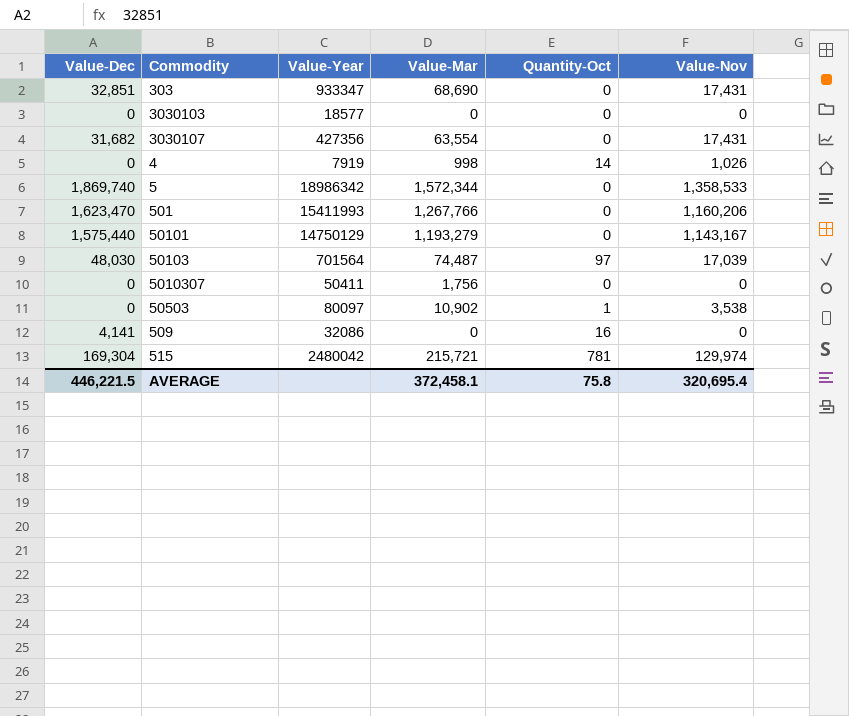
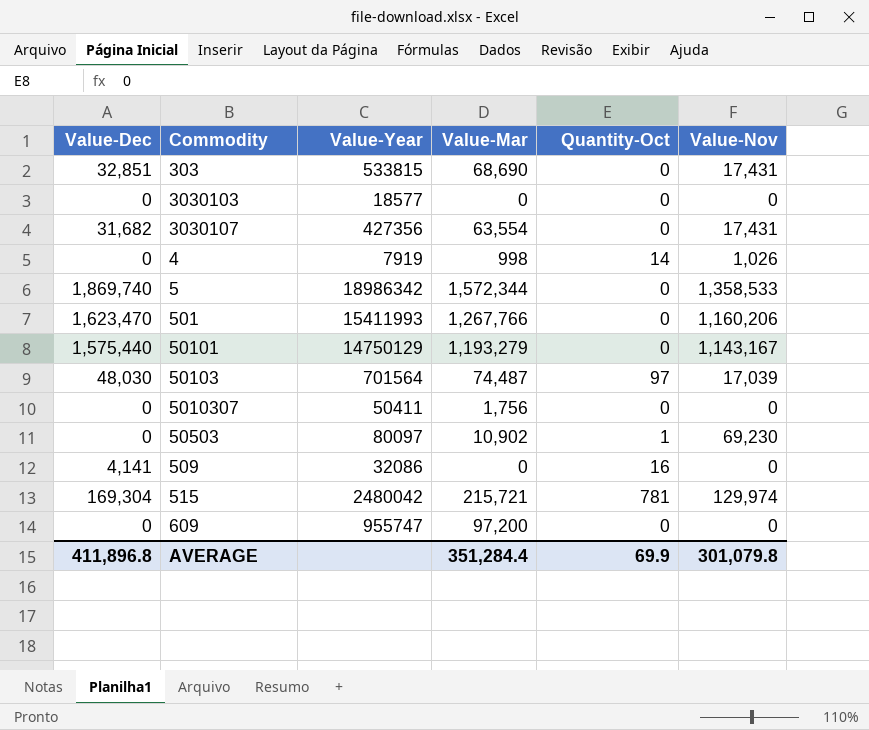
303 | Value-Year: 933347 -> 533815
50503 | Value-Nov: 3,538 -> 69,230
row 609: none -> 0 | 955747 | 97,200 | 0 | 0
AVERAGE | Value-Dec: 446,221.5 -> 411,896.8
AVERAGE | Value-Mar: 372,458.1 -> 351,284.4
AVERAGE | Quantity-Oct: 75.8 -> 69.9
AVERAGE | Value-Nov: 320,695.4 -> 301,079.8

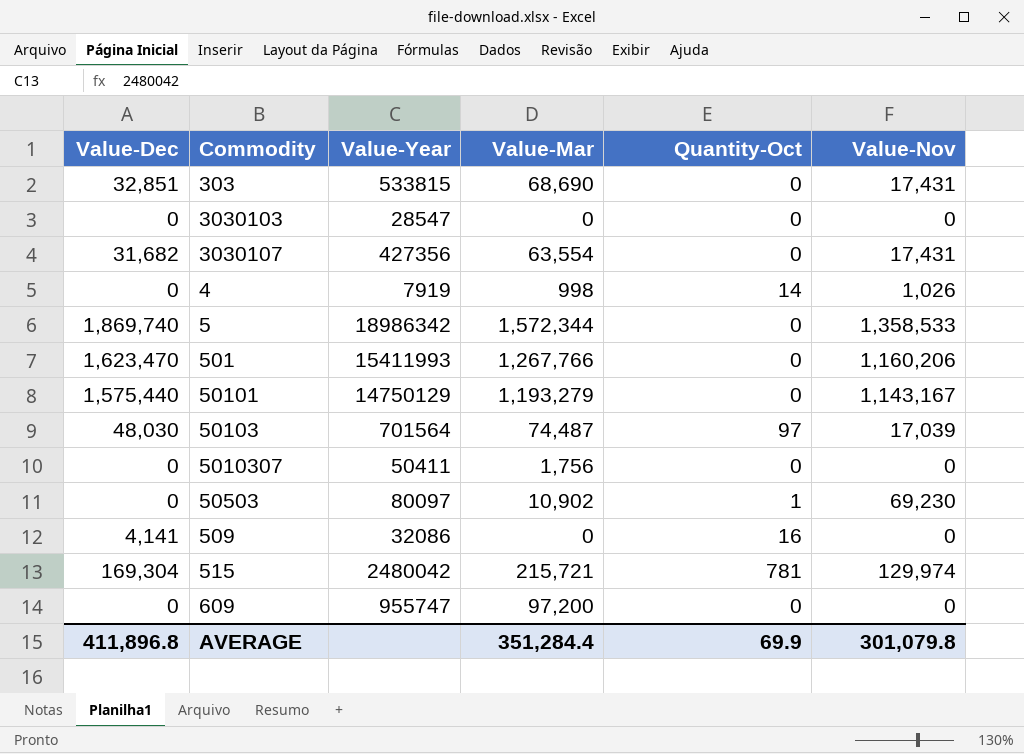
3030103 | Value-Year: 18577 -> 28547

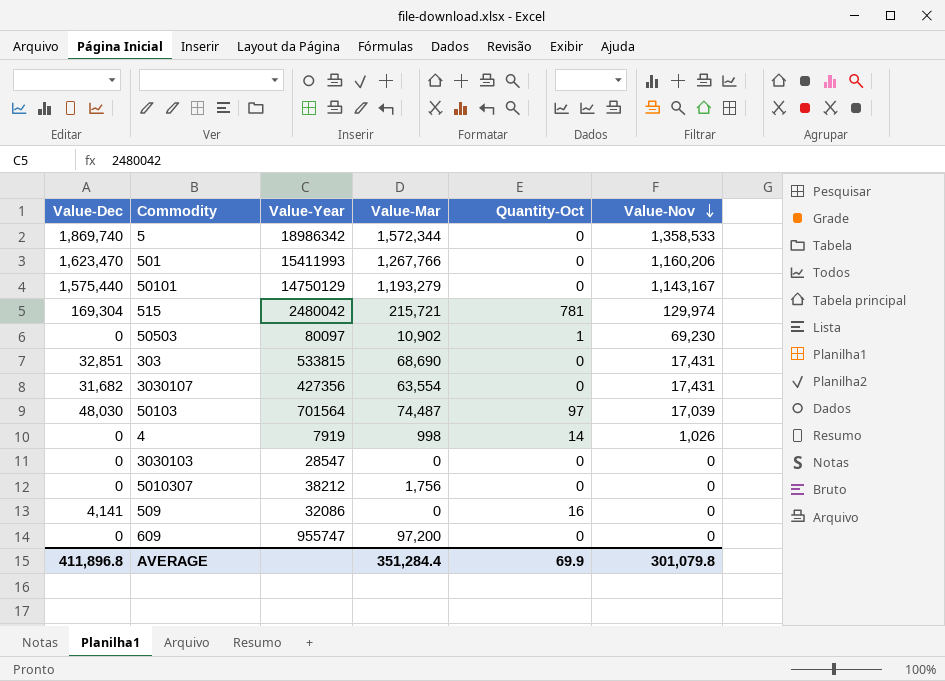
row order: none -> Value-Nov descending
5010307 | Value-Year: 50411 -> 38212

